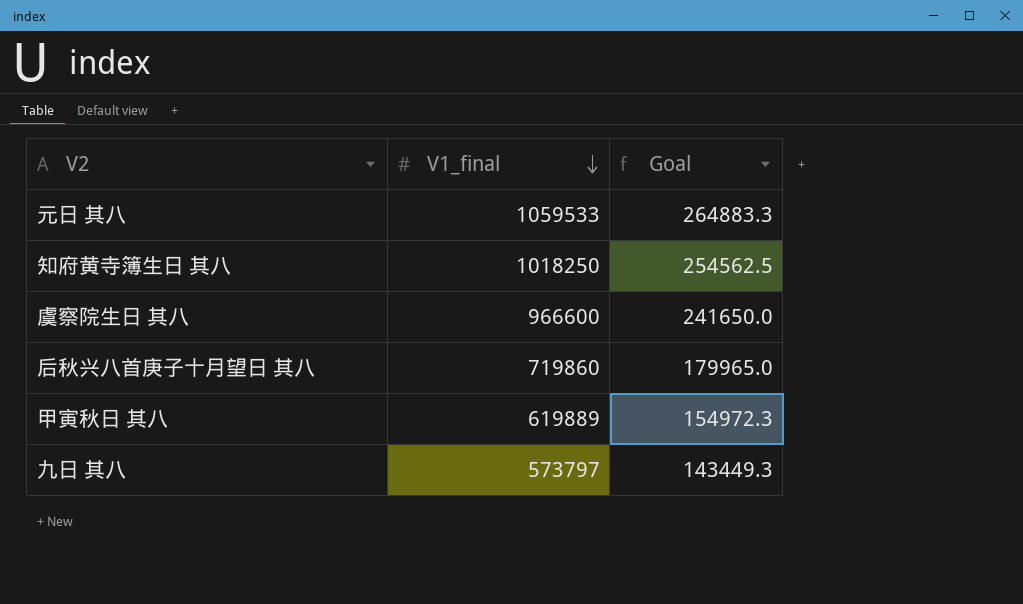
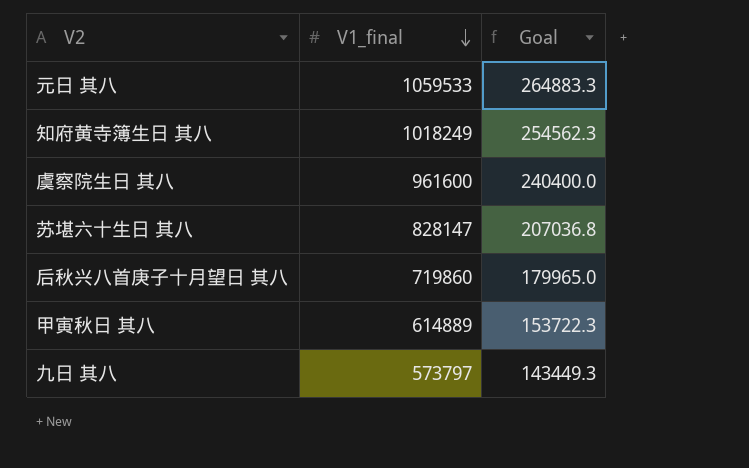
知府黄寺簿生日 其八 | V1_final: 1018250 -> 1018249
知府黄寺簿生日 其八 | Goal: 254562.5 -> 254562.3
虞察院生日 其八 | V1_final: 966600 -> 961600
虞察院生日 其八 | Goal: 241650.0 -> 240400.0
row 苏堪六十生日 其八: none -> 828147 | 207036.8
甲寅秋日 其八 | V1_final: 619889 -> 614889
甲寅秋日 其八 | Goal: 154972.3 -> 153722.3

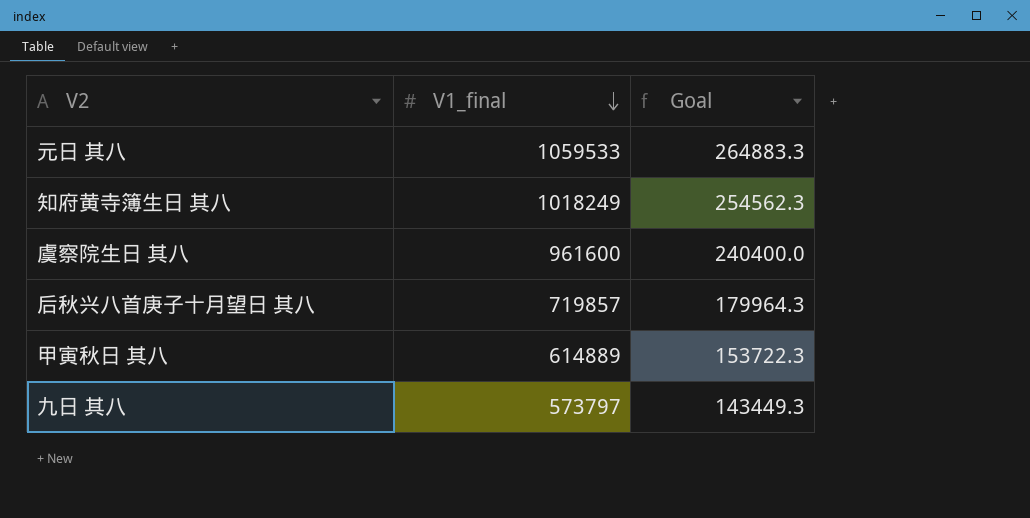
row 苏堪六十生日 其八: 828147 | 207036.8 -> none
后秋兴八首庚子十月望日 其八 | V1_final: 719860 -> 719857
后秋兴八首庚子十月望日 其八 | Goal: 179965.0 -> 179964.3

